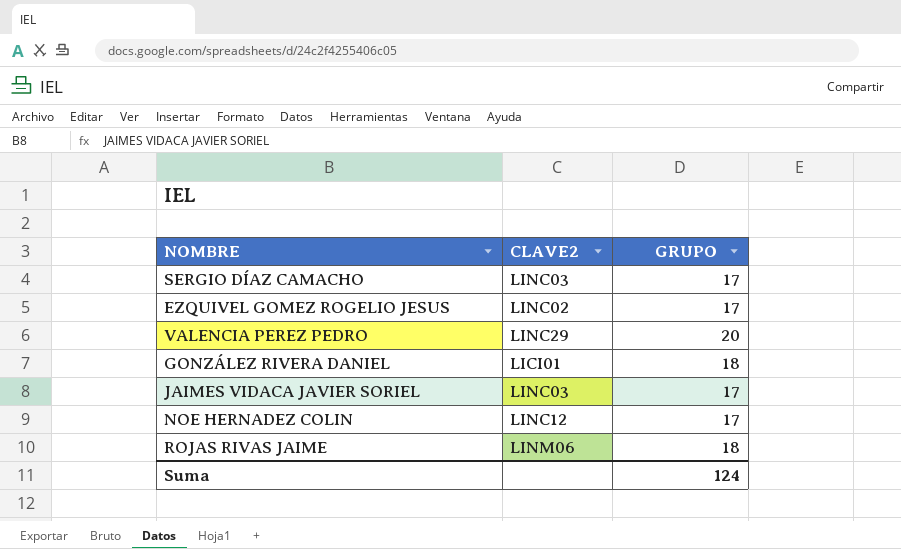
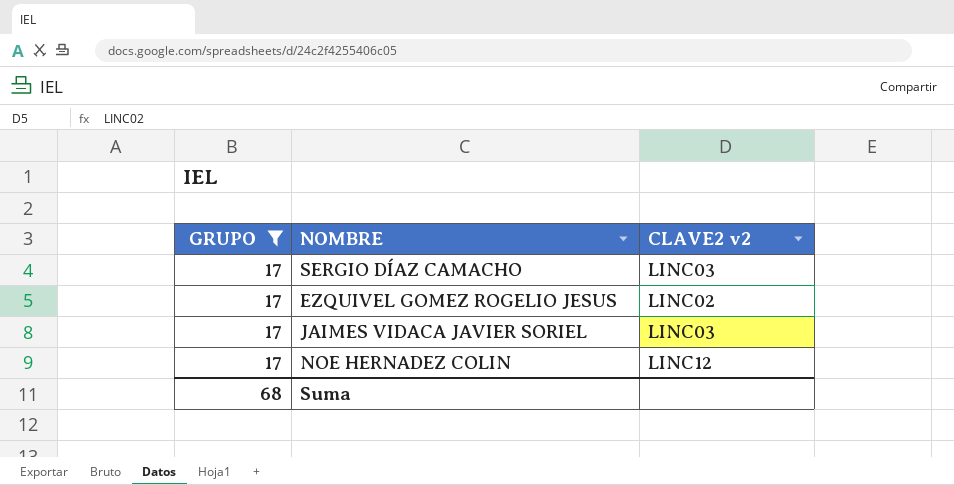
filter: none -> GRUPO = 17
column GRUPO | position: 3 -> 1
column name: CLAVE2 -> CLAVE2 v2
Suma | GRUPO: 124 -> 68

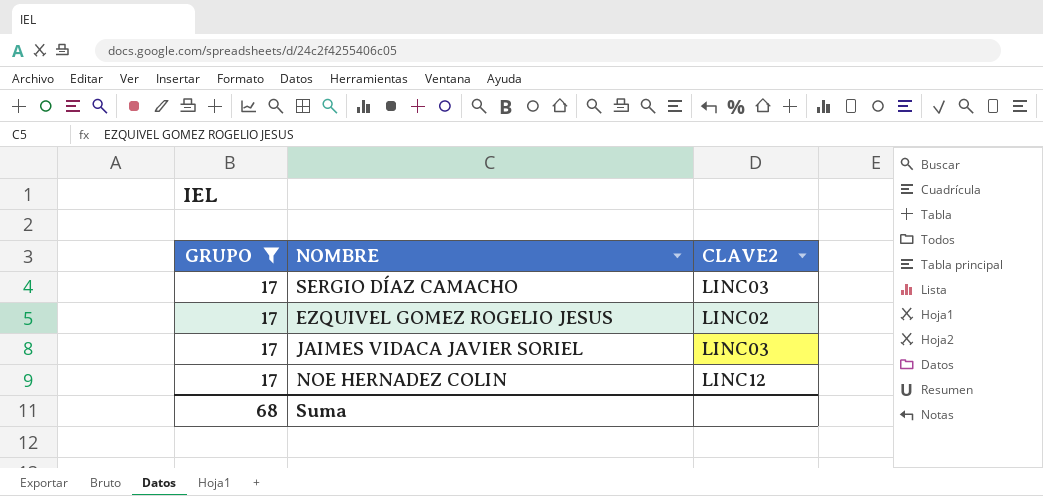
column name: CLAVE2 v2 -> CLAVE2

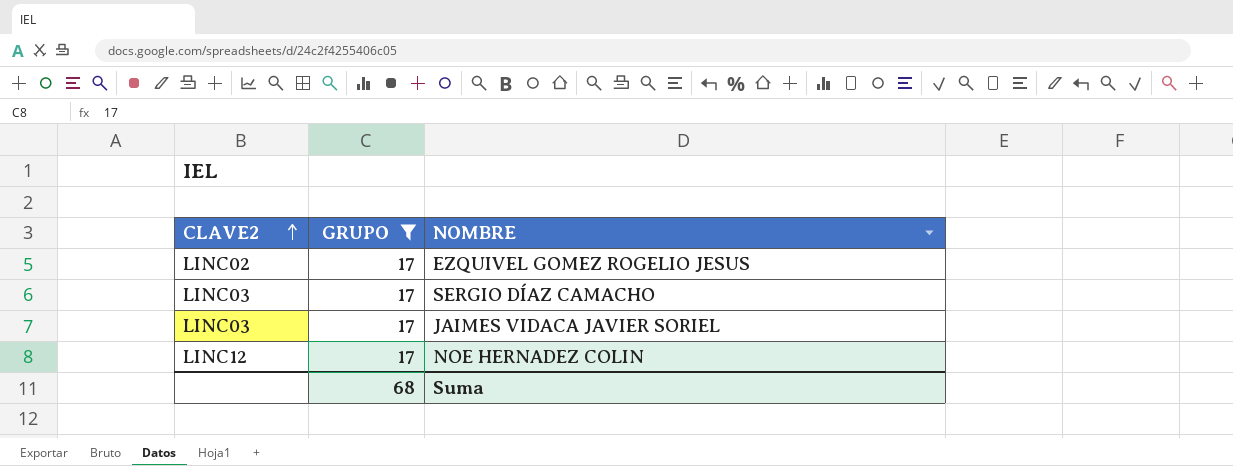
row order: none -> CLAVE2 ascending
column CLAVE2 | position: 3 -> 1

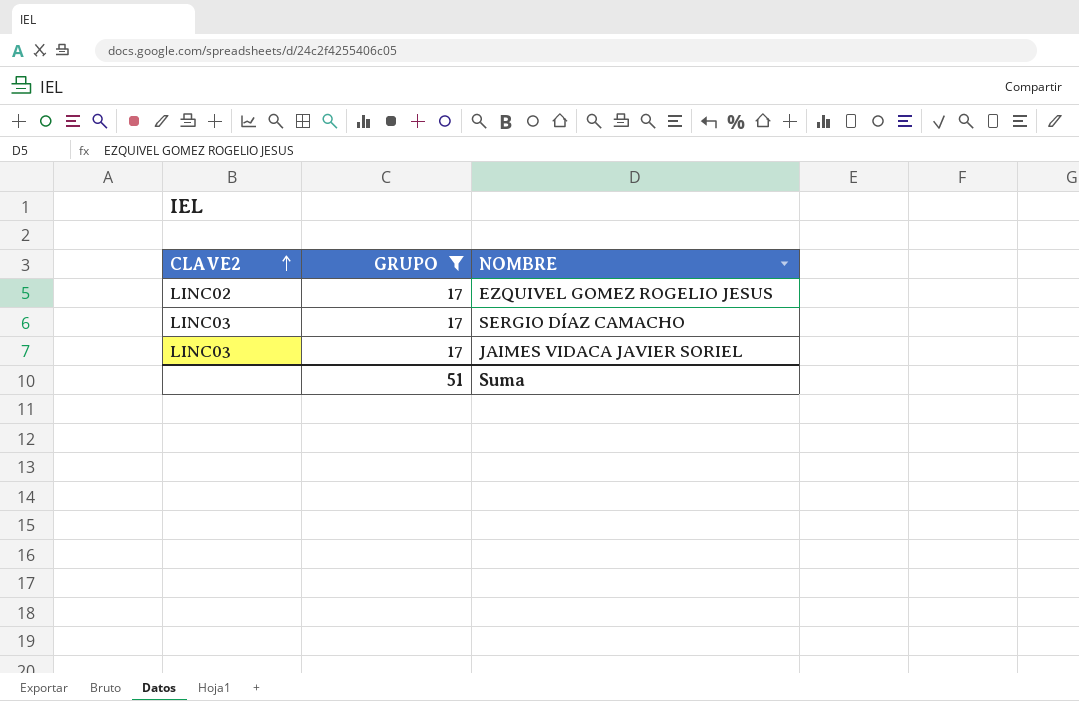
row NOE HERNADEZ COLIN: LINC12 | 17 -> none
Suma | GRUPO: 68 -> 51

